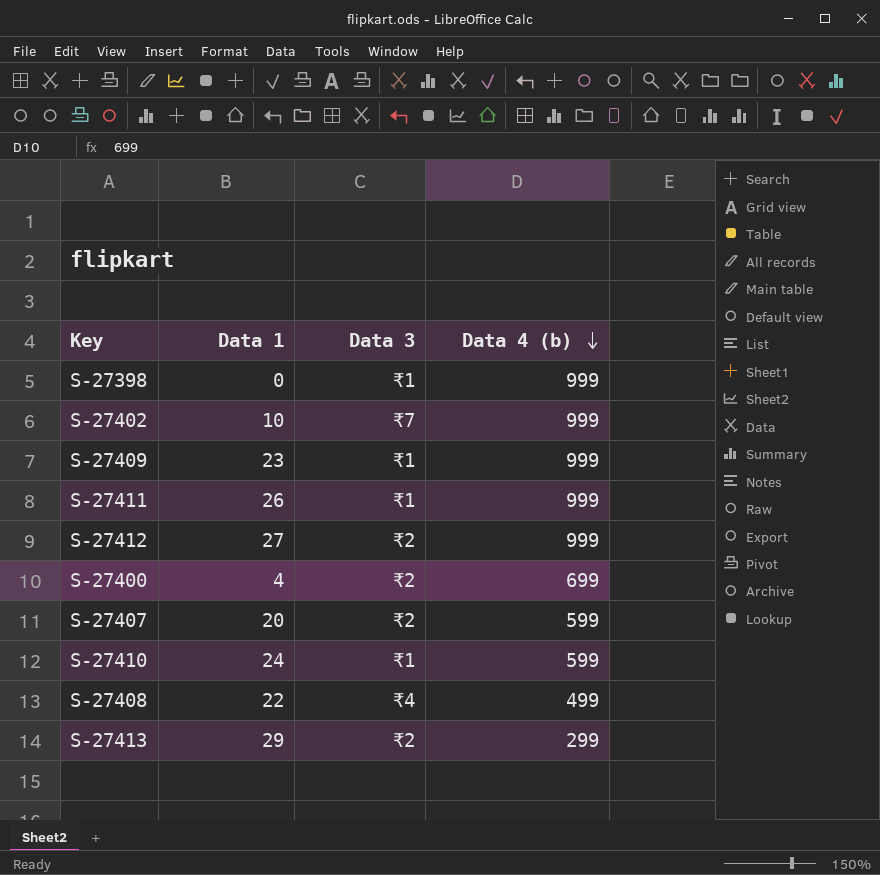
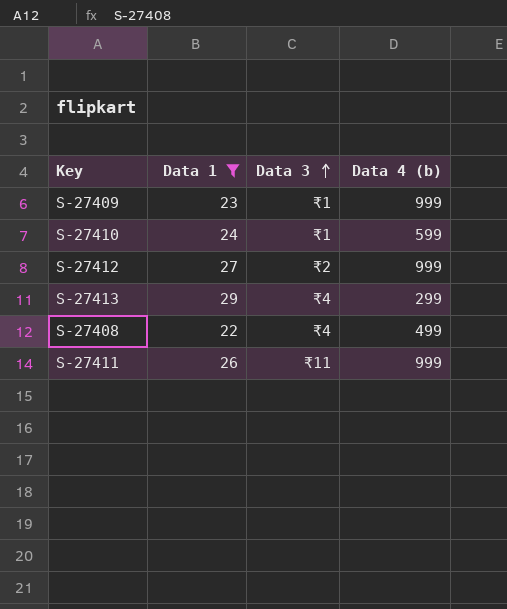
filter: none -> Data 1 >= 22
row order: Data 4 (b) descending -> Data 3 ascending
S-27413 | Data 3: ₹2 -> ₹4
S-27411 | Data 3: ₹1 -> ₹11

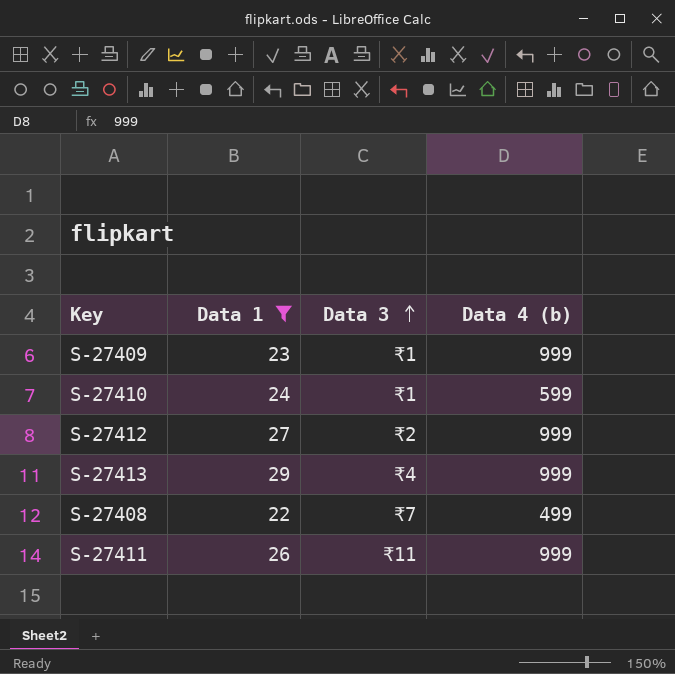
S-27413 | Data 4 (b): 299 -> 999
S-27408 | Data 3: ₹4 -> ₹7

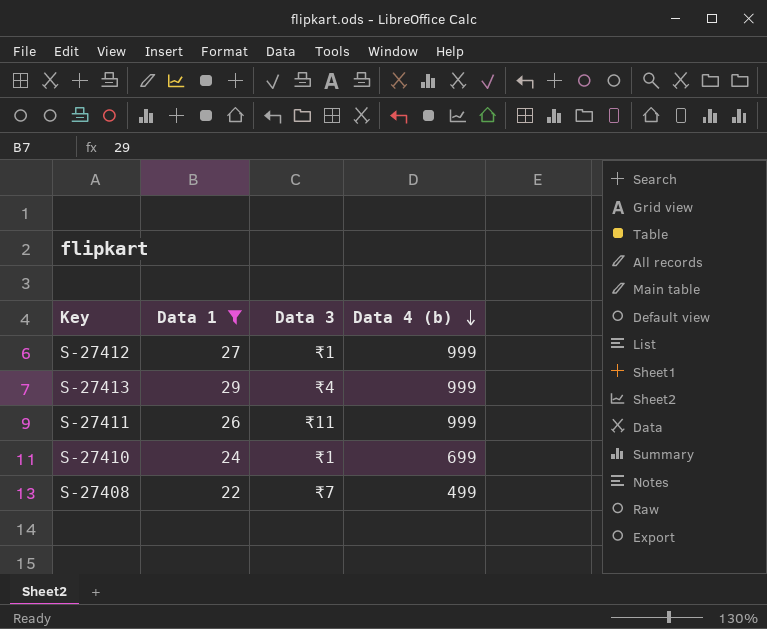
row order: Data 3 ascending -> Data 4 (b) descending
row S-27409: 23 | ₹1 | 999 -> none
S-27412 | Data 3: ₹2 -> ₹1
S-27410 | Data 4 (b): 599 -> 699

